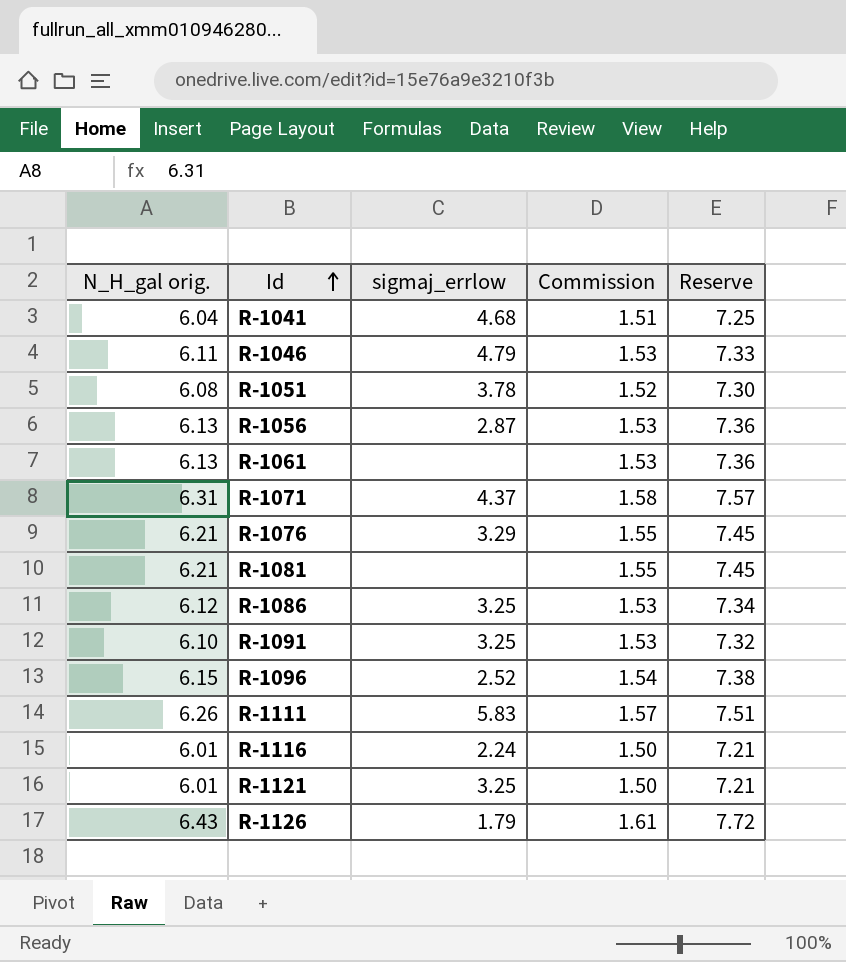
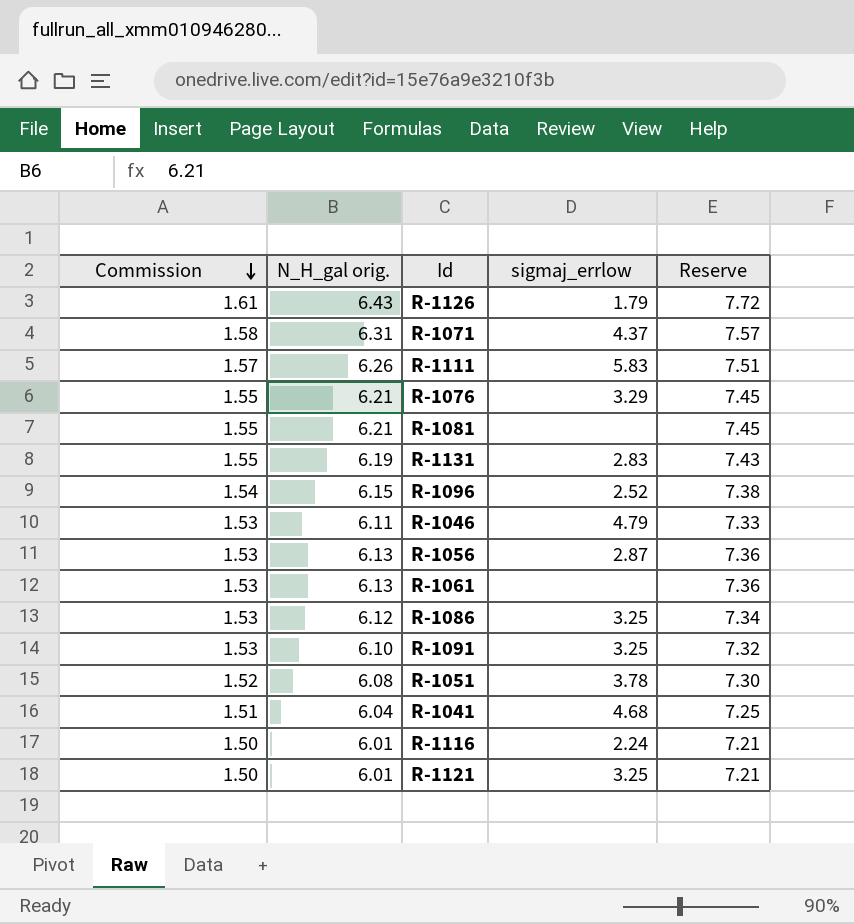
row order: Id ascending -> Commission descending
column Commission | position: 4 -> 1
row R-1131: none -> 1.55 | 6.19 | 2.83 | 7.43

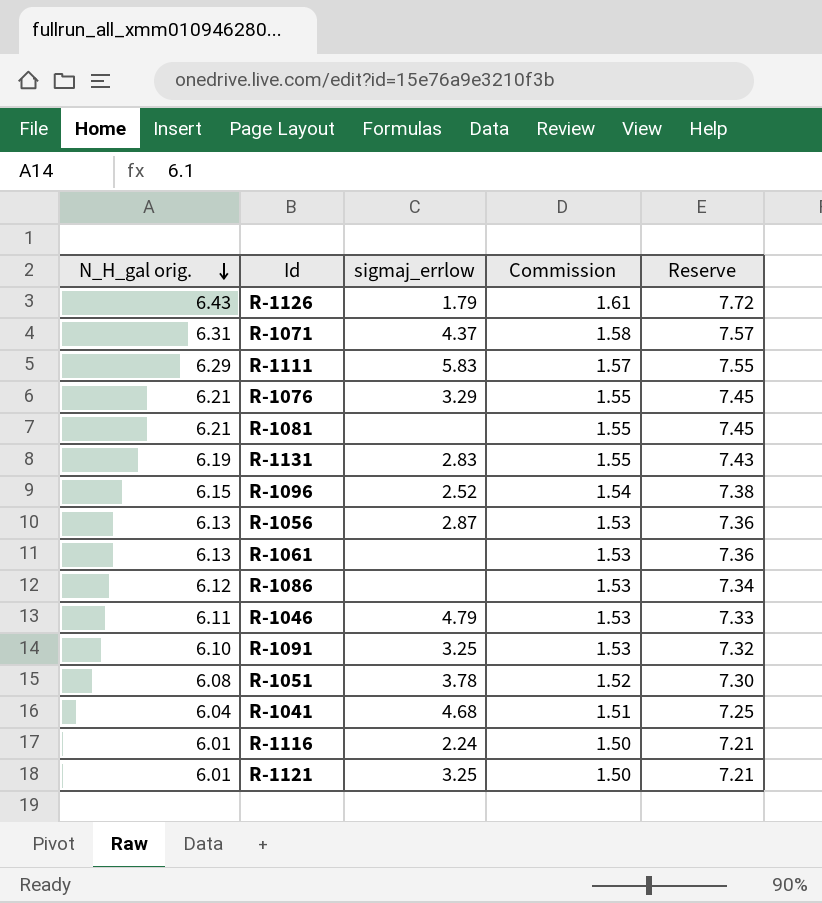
row order: Commission descending -> N_H_gal orig. descending
column Commission | position: 1 -> 4
R-1111 | N_H_gal orig.: 6.26 -> 6.29
R-1111 | Reserve: 7.51 -> 7.55
R-1086 | sigmaj_errlow: 3.25 -> none

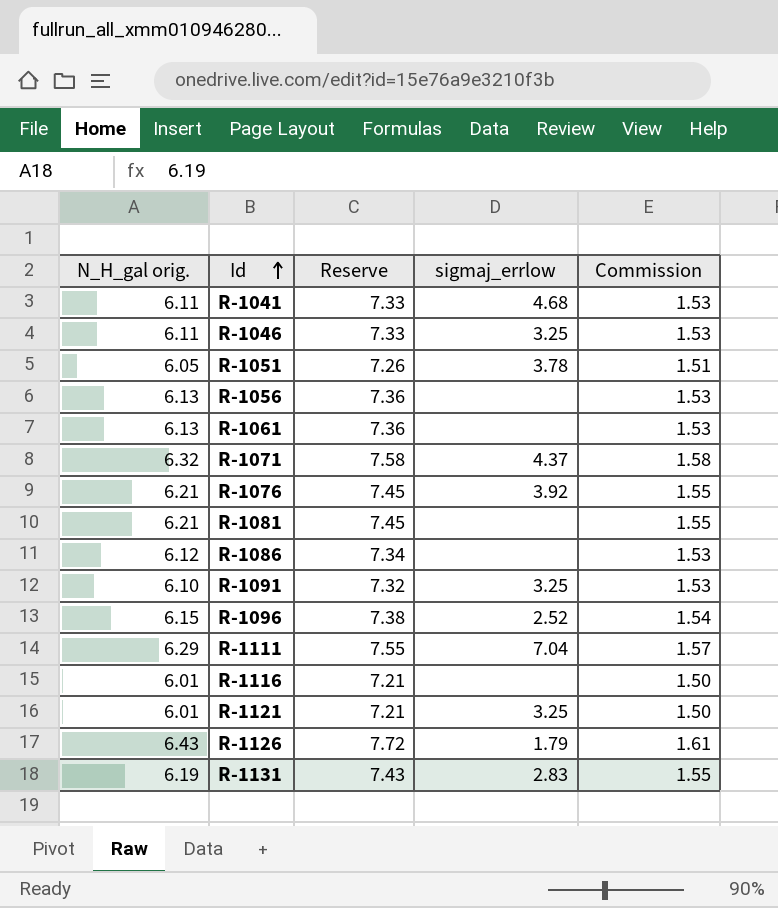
row order: N_H_gal orig. descending -> Id ascending
column Reserve | position: 5 -> 3
R-1041 | N_H_gal orig.: 6.04 -> 6.11
R-1041 | Reserve: 7.25 -> 7.33
R-1041 | Commission: 1.51 -> 1.53
R-1046 | sigmaj_errlow: 4.79 -> 3.25
R-1051 | N_H_gal orig.: 6.08 -> 6.05
R-1051 | Reserve: 7.30 -> 7.26
R-1051 | Commission: 1.52 -> 1.51
R-1056 | sigmaj_errlow: 2.87 -> none
R-1071 | N_H_gal orig.: 6.31 -> 6.32
R-1071 | Reserve: 7.57 -> 7.58
R-1076 | sigmaj_errlow: 3.29 -> 3.92
R-1111 | sigmaj_errlow: 5.83 -> 7.04
R-1116 | sigmaj_errlow: 2.24 -> none

